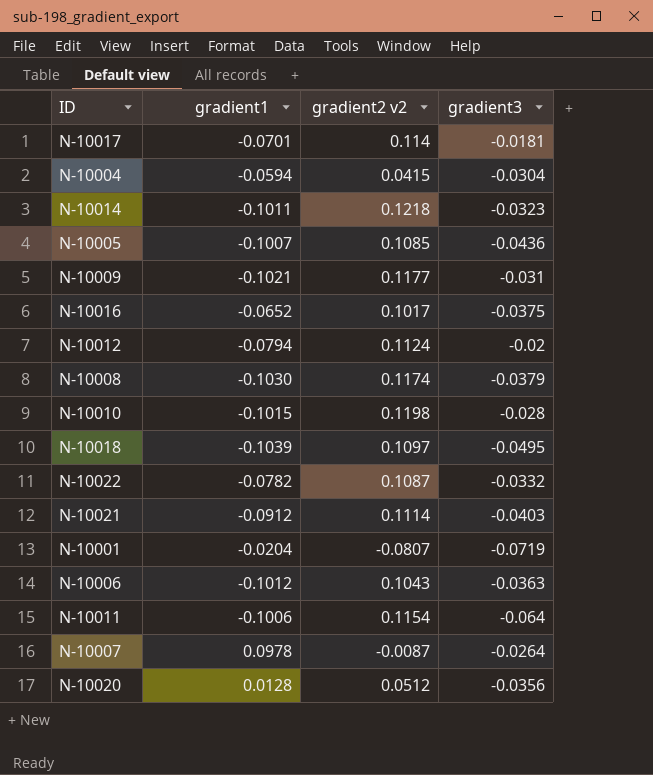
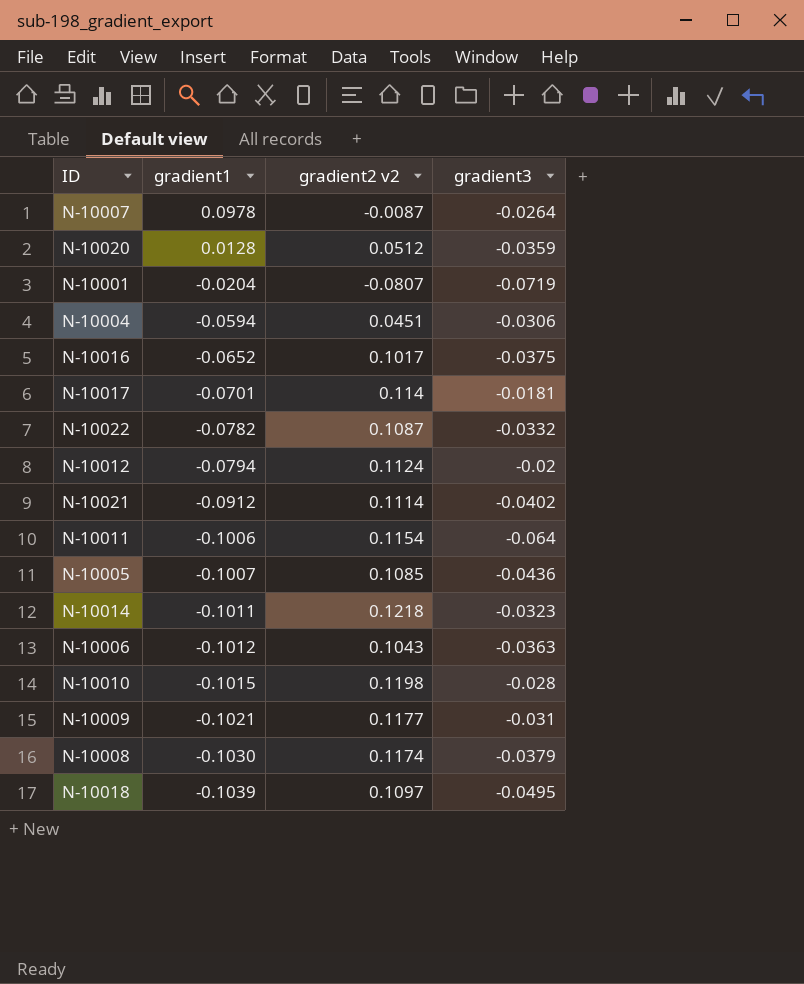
row order: none -> gradient1 descending
N-10020 | gradient3: -0.0356 -> -0.0359
N-10004 | gradient2 v2: 0.0415 -> 0.0451
N-10004 | gradient3: -0.0304 -> -0.0306
N-10021 | gradient3: -0.0403 -> -0.0402

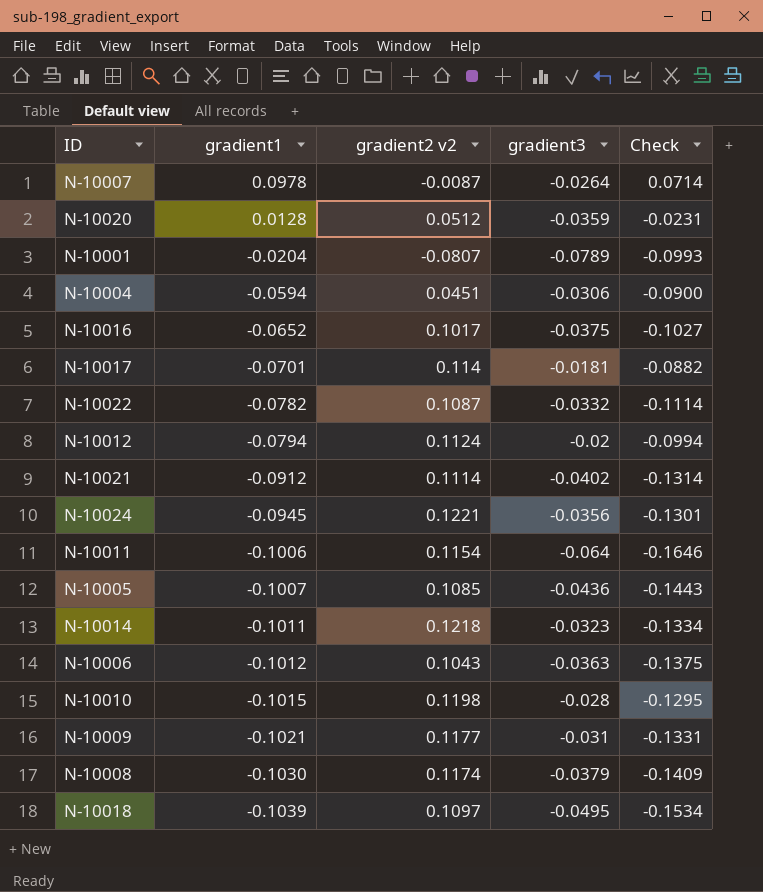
column Check | formula: none -> [gradient1] + [gradient3]
N-10001 | gradient3: -0.0719 -> -0.0789
row N-10024: none -> -0.0945 | 0.1221 | -0.0356 | -0.1301

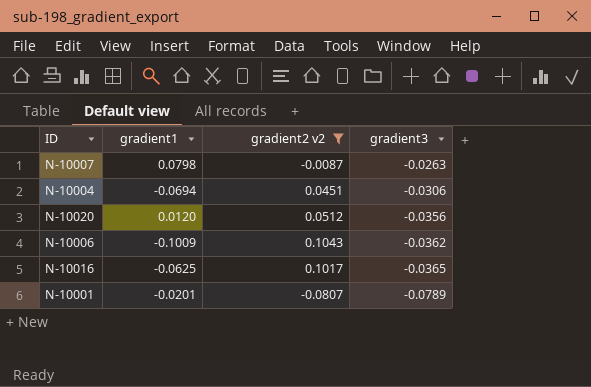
filter: none -> gradient2 v2 <= 0.1043
row order: gradient1 descending -> gradient3 descending
column Check | formula: [gradient1] + [gradient3] -> none
N-10007 | gradient1: 0.0978 -> 0.0798
N-10007 | gradient3: -0.0264 -> -0.0263
N-10004 | gradient1: -0.0594 -> -0.0694
N-10020 | gradient1: 0.0128 -> 0.0120
N-10020 | gradient3: -0.0359 -> -0.0356
N-10006 | gradient1: -0.1012 -> -0.1009
N-10006 | gradient3: -0.0363 -> -0.0362
N-10016 | gradient1: -0.0652 -> -0.0625
N-10016 | gradient3: -0.0375 -> -0.0365
N-10001 | gradient1: -0.0204 -> -0.0201

